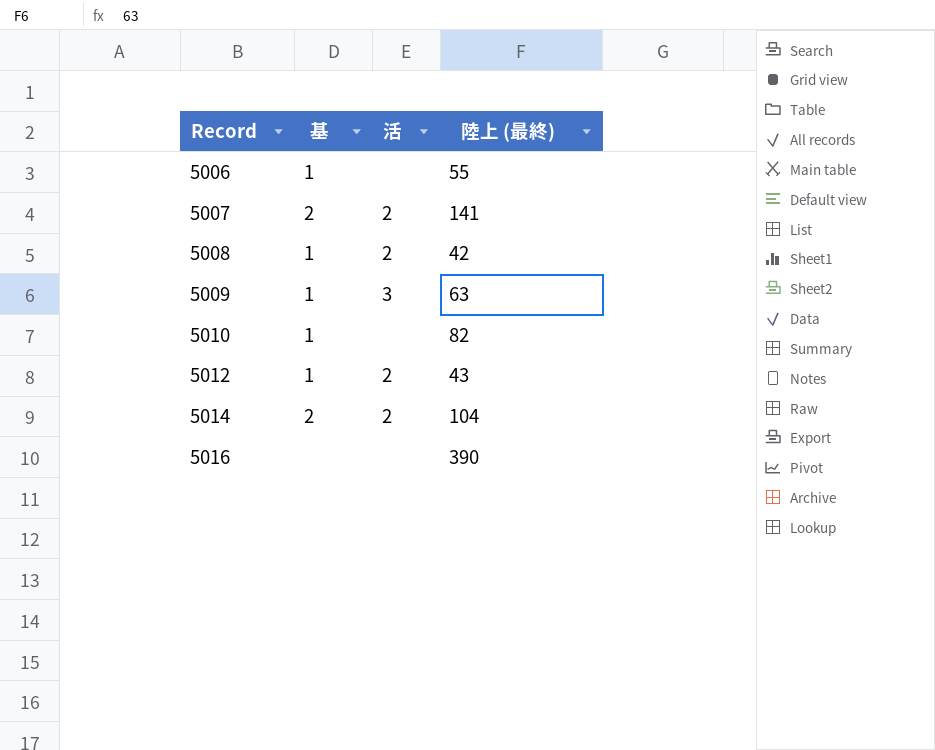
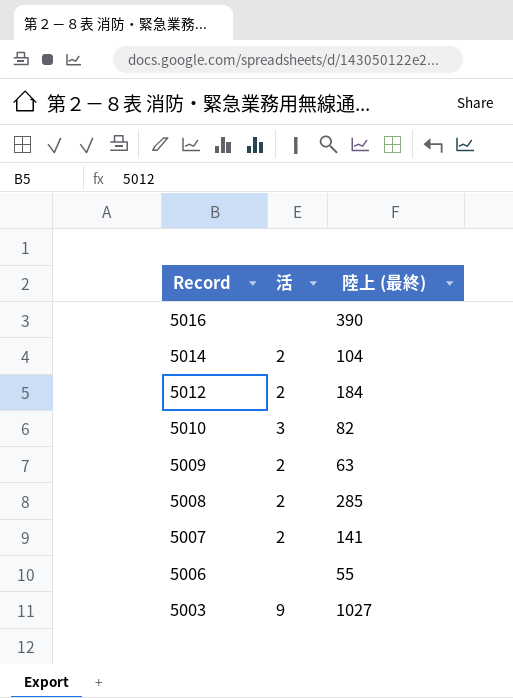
row order: Record ascending -> Record descending
column 基 | position: 2 -> none
5012 | 陸上 (最終): 43 -> 184
5010 | 活: none -> 3
5009 | 活: 3 -> 2
5008 | 陸上 (最終): 42 -> 285
row 5003: none -> 9 | 1027

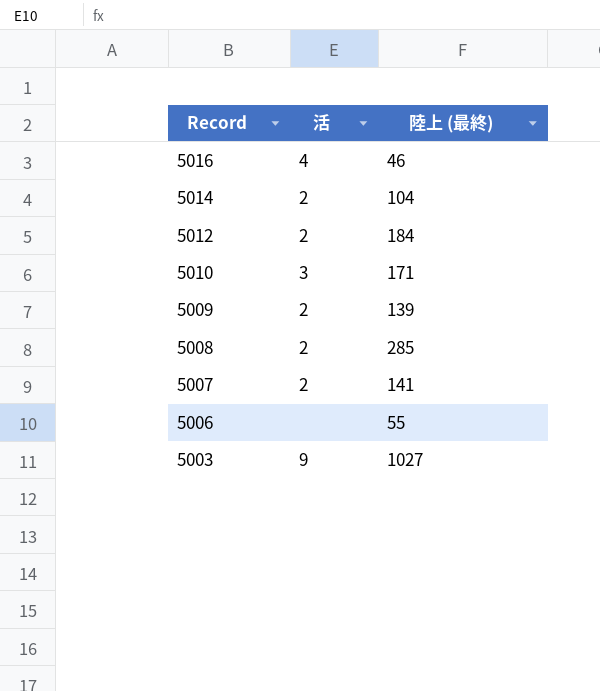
5016 | 活: none -> 4
5016 | 陸上 (最終): 390 -> 46
5010 | 陸上 (最終): 82 -> 171
5009 | 陸上 (最終): 63 -> 139

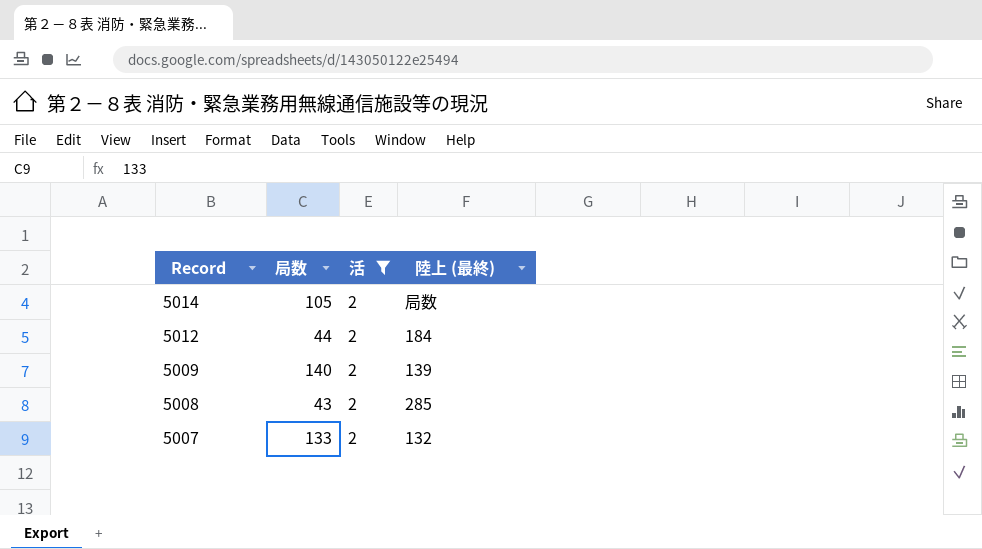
filter: none -> 活 = 2
column 局数 | position: none -> 2
5014 | 陸上 (最終): 104 -> 局数
5007 | 陸上 (最終): 141 -> 132

